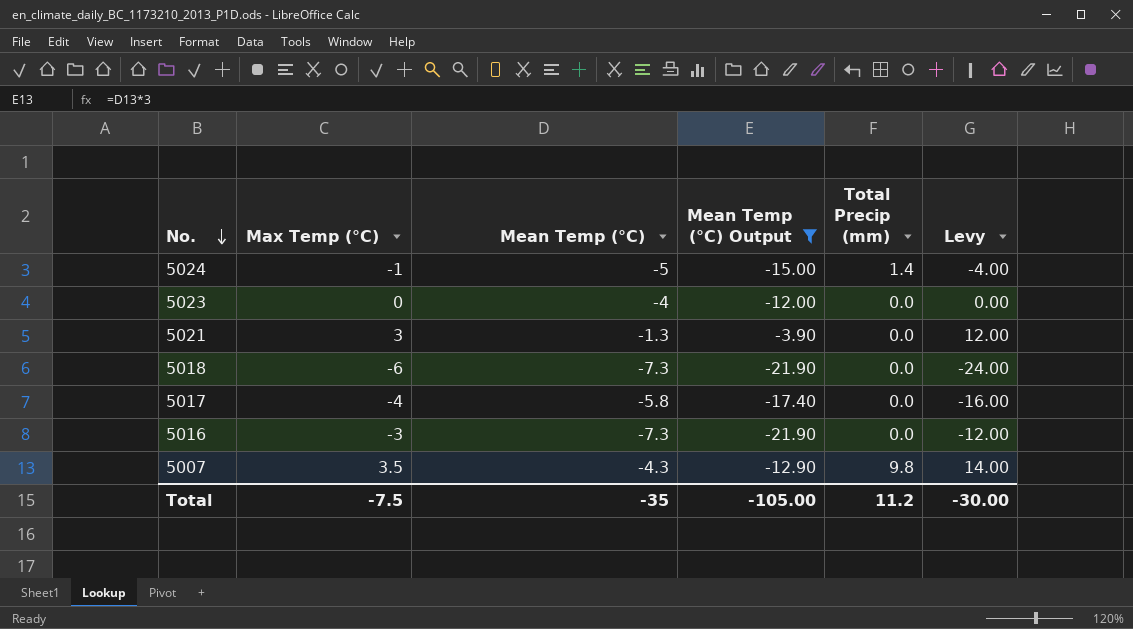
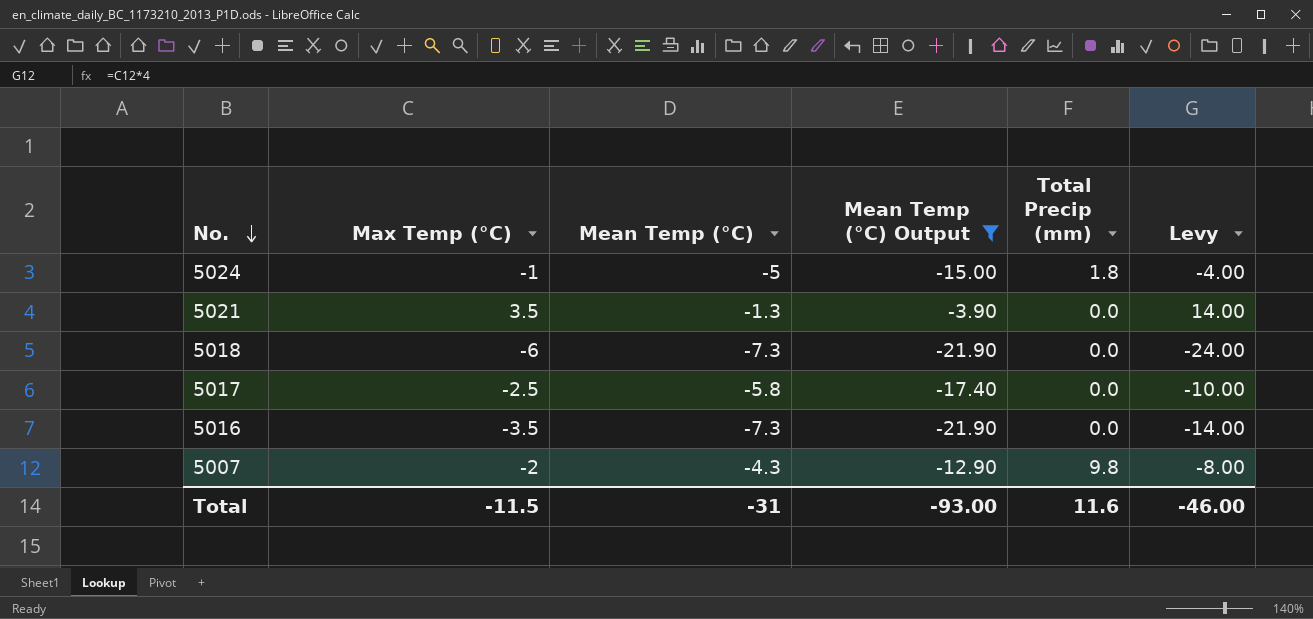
row 5023: 0 | -4 | -12.00 | 0.0 | 0.00 -> none
5024 | Total Precip (mm): 1.4 -> 1.8
5021 | Max Temp (°C): 3 -> 3.5
5021 | Levy: 12.00 -> 14.00
5017 | Max Temp (°C): -4 -> -2.5
5017 | Levy: -16.00 -> -10.00
5016 | Max Temp (°C): -3 -> -3.5
5016 | Levy: -12.00 -> -14.00
5007 | Max Temp (°C): 3.5 -> -2
5007 | Levy: 14.00 -> -8.00
Total | Max Temp (°C): -7.5 -> -11.5
Total | Mean Temp (°C): -35 -> -31
Total | Mean Temp (°C) Output: -105.00 -> -93.00
Total | Total Precip (mm): 11.2 -> 11.6
Total | Levy: -30.00 -> -46.00

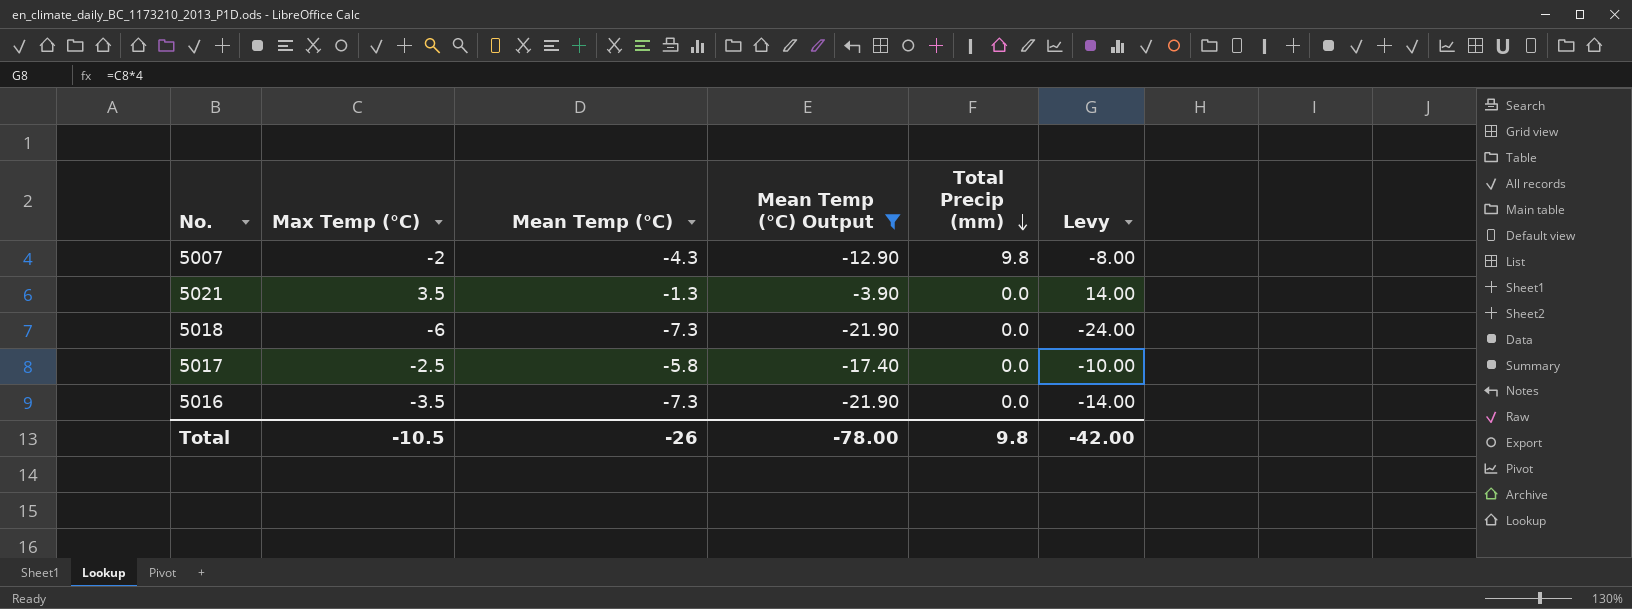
row order: No. descending -> Total Precip (mm) descending
row 5024: -1 | -5 | -15.00 | 1.8 | -4.00 -> none
Total | Max Temp (°C): -11.5 -> -10.5
Total | Mean Temp (°C): -31 -> -26
Total | Mean Temp (°C) Output: -93.00 -> -78.00
Total | Total Precip (mm): 11.6 -> 9.8
Total | Levy: -46.00 -> -42.00

